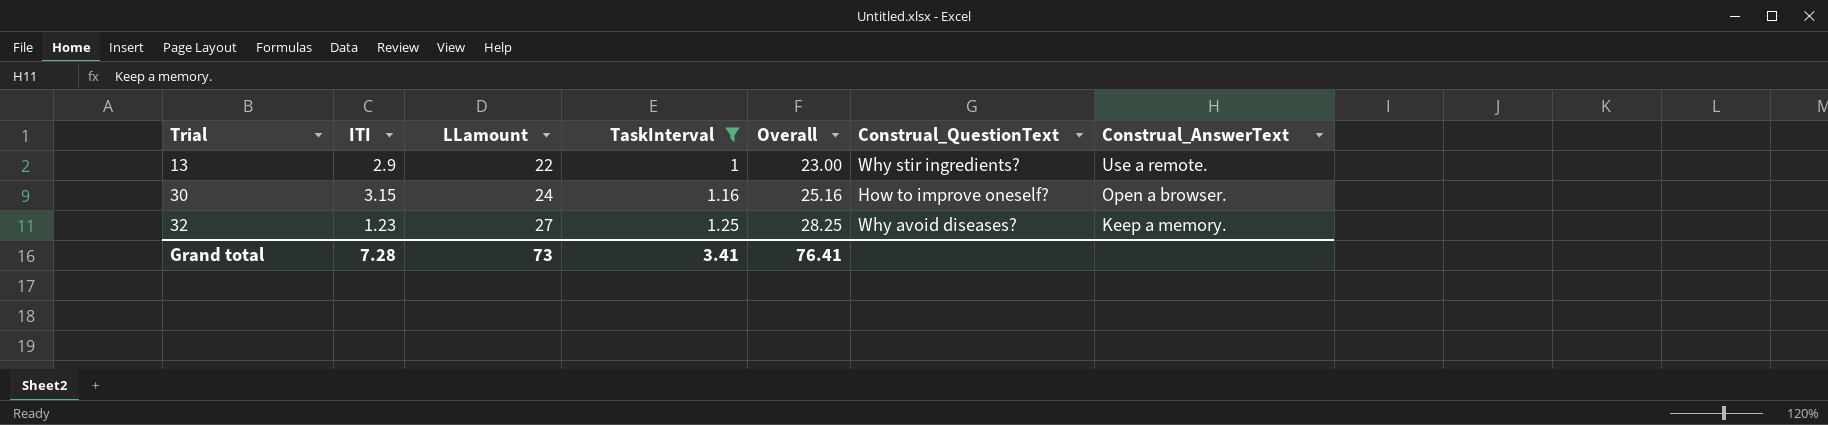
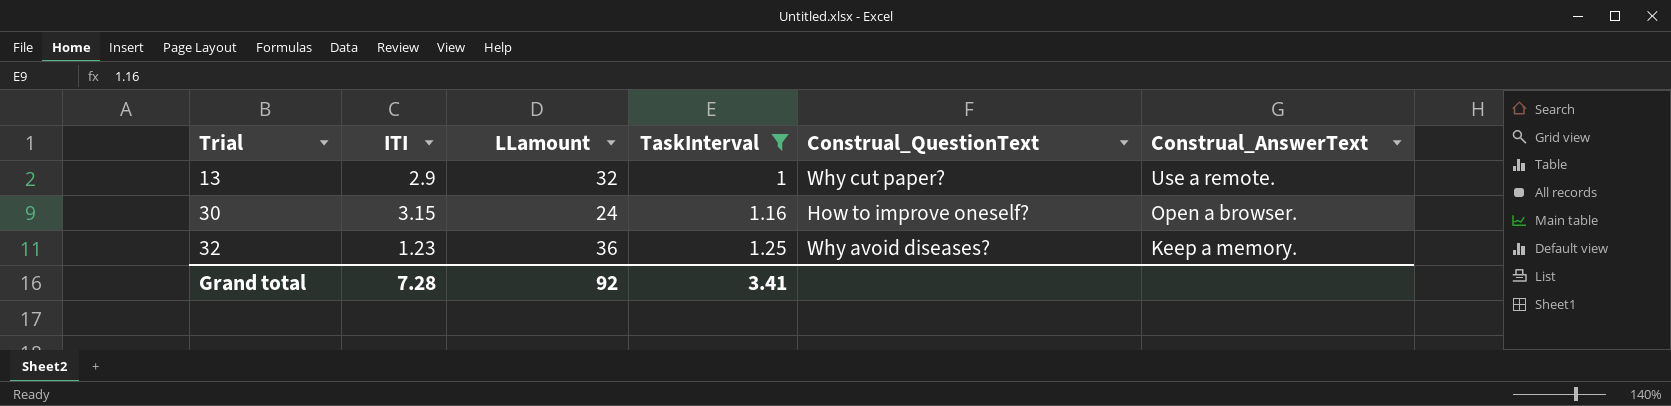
column Overall | formula: [LLamount] + [TaskInterval] -> none
13 | LLamount: 22 -> 32
13 | Construal_QuestionText: Why stir ingredients? -> Why cut paper?
32 | LLamount: 27 -> 36
Grand total | LLamount: 73 -> 92

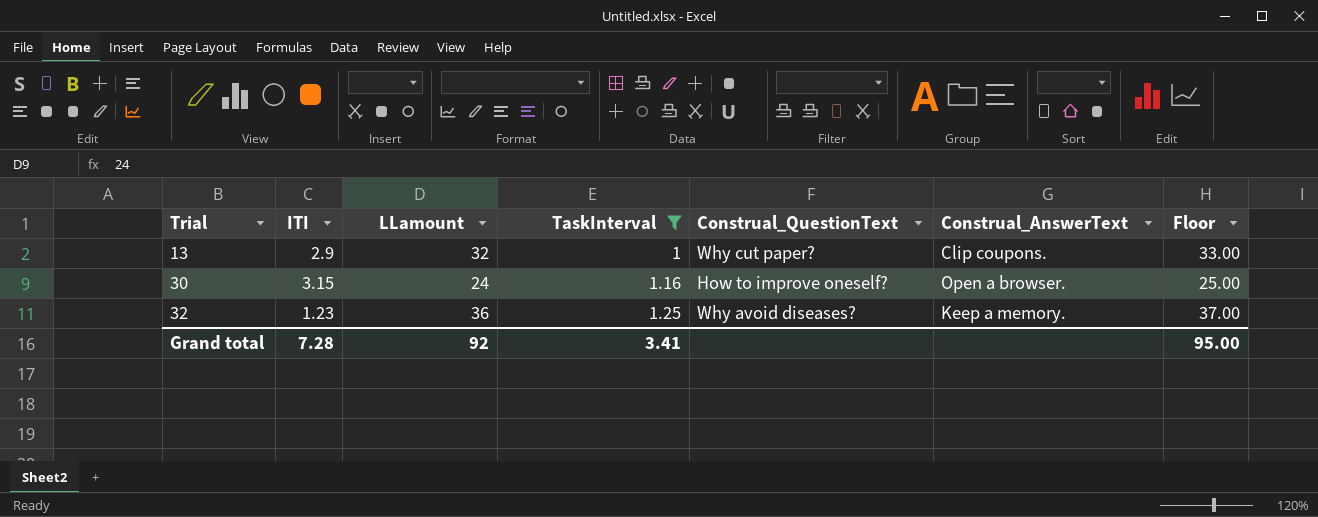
column Floor | formula: none -> [LLamount] + 1
13 | Construal_AnswerText: Use a remote. -> Clip coupons.

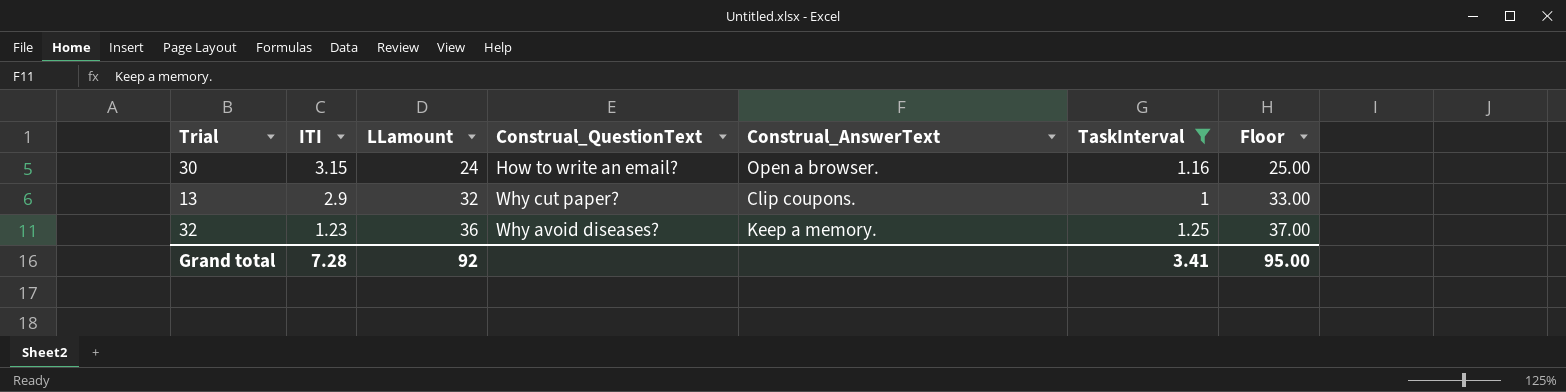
row order: Trial ascending -> ITI descending
column TaskInterval | position: 4 -> 6
30 | Construal_QuestionText: How to improve oneself? -> How to write an email?

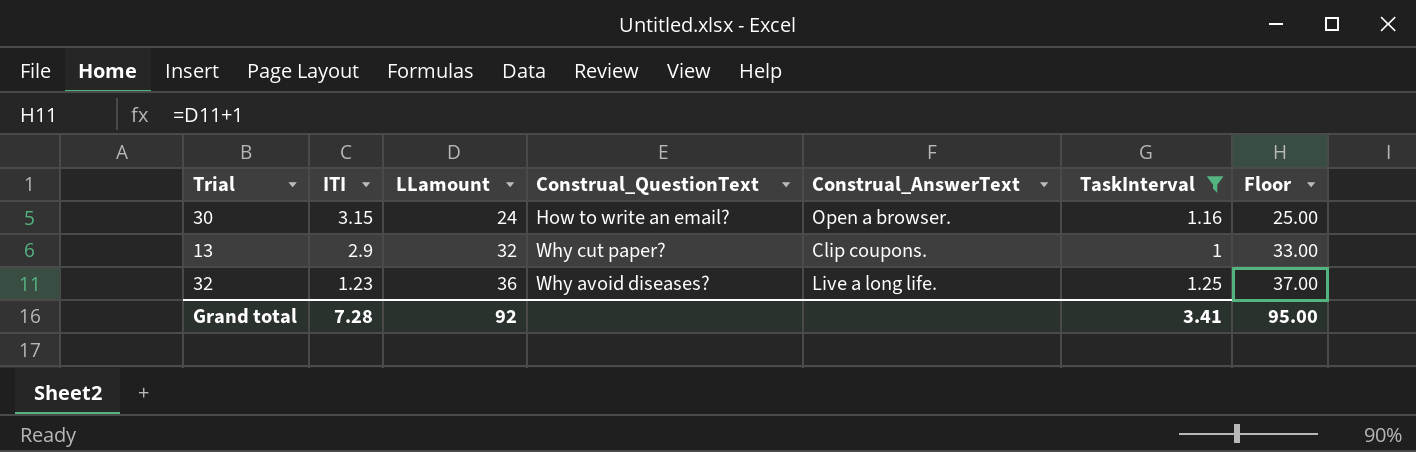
32 | Construal_AnswerText: Keep a memory. -> Live a long life.

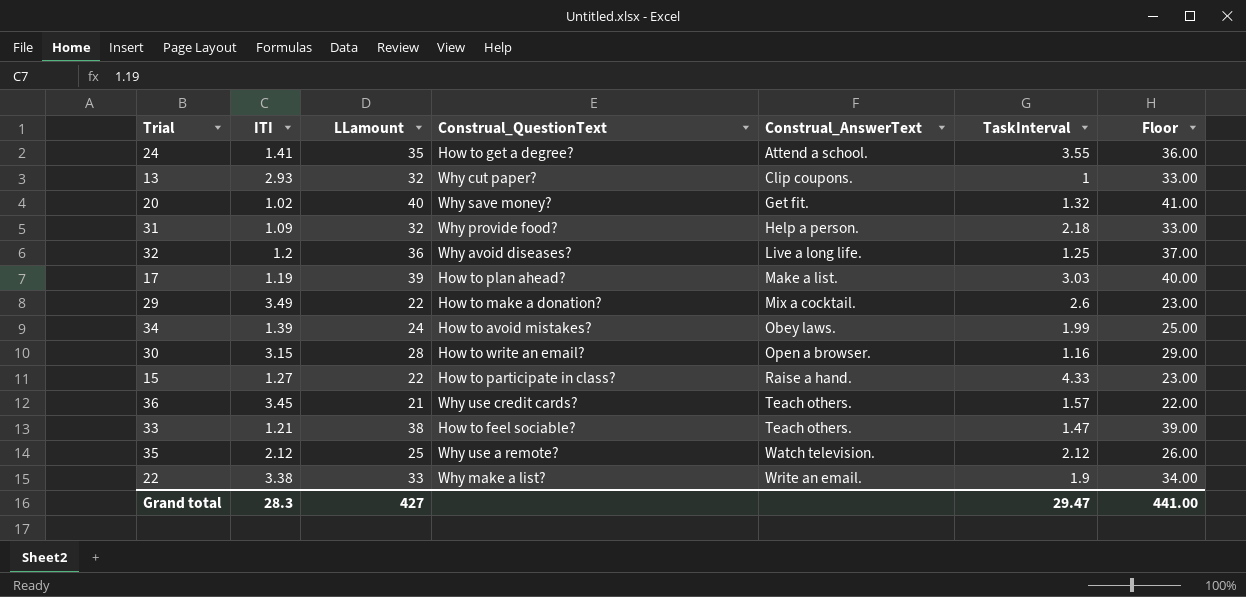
filter: TaskInterval <= 1.25 -> none
row order: ITI descending -> Construal_AnswerText ascending
13 | ITI: 2.9 -> 2.93
32 | ITI: 1.23 -> 1.2
30 | LLamount: 24 -> 28
30 | Floor: 25.00 -> 29.00
Grand total | ITI: 7.28 -> 28.3
Grand total | LLamount: 92 -> 427
Grand total | TaskInterval: 3.41 -> 29.47
Grand total | Floor: 95.00 -> 441.00

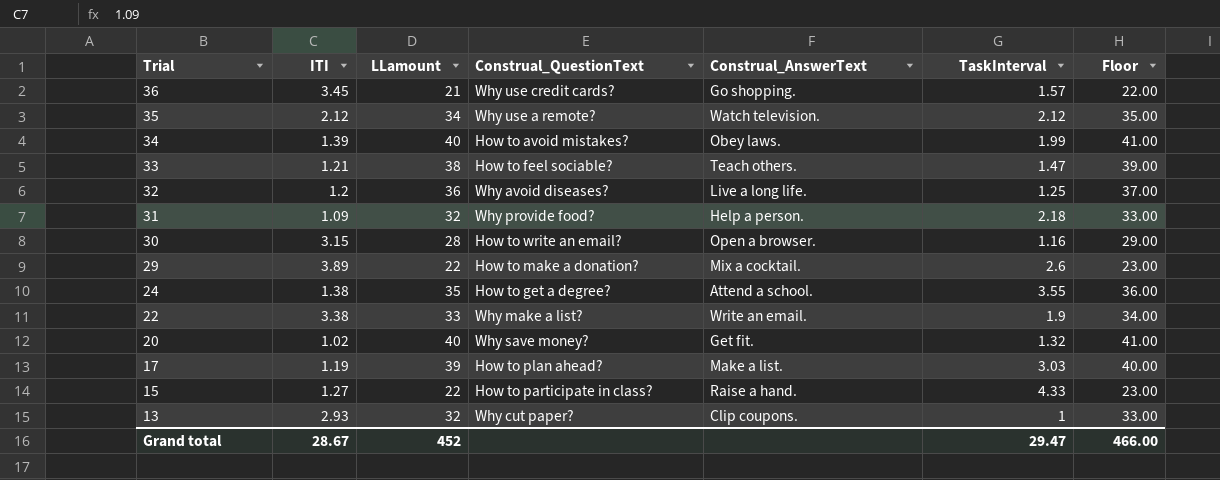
row order: Construal_AnswerText ascending -> Trial descending
36 | Construal_AnswerText: Teach others. -> Go shopping.
35 | LLamount: 25 -> 34
35 | Floor: 26.00 -> 35.00
34 | LLamount: 24 -> 40
34 | Floor: 25.00 -> 41.00
29 | ITI: 3.49 -> 3.89
24 | ITI: 1.41 -> 1.38
Grand total | ITI: 28.3 -> 28.67
Grand total | LLamount: 427 -> 452
Grand total | Floor: 441.00 -> 466.00

